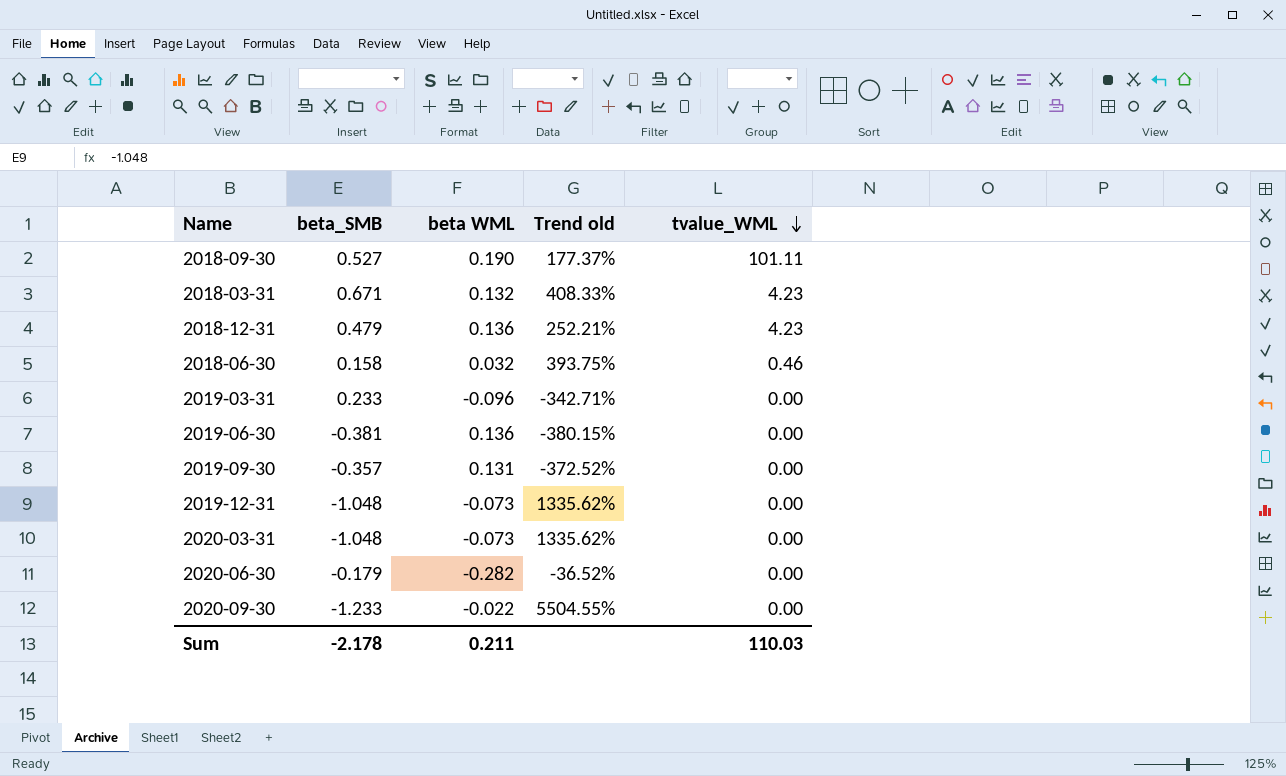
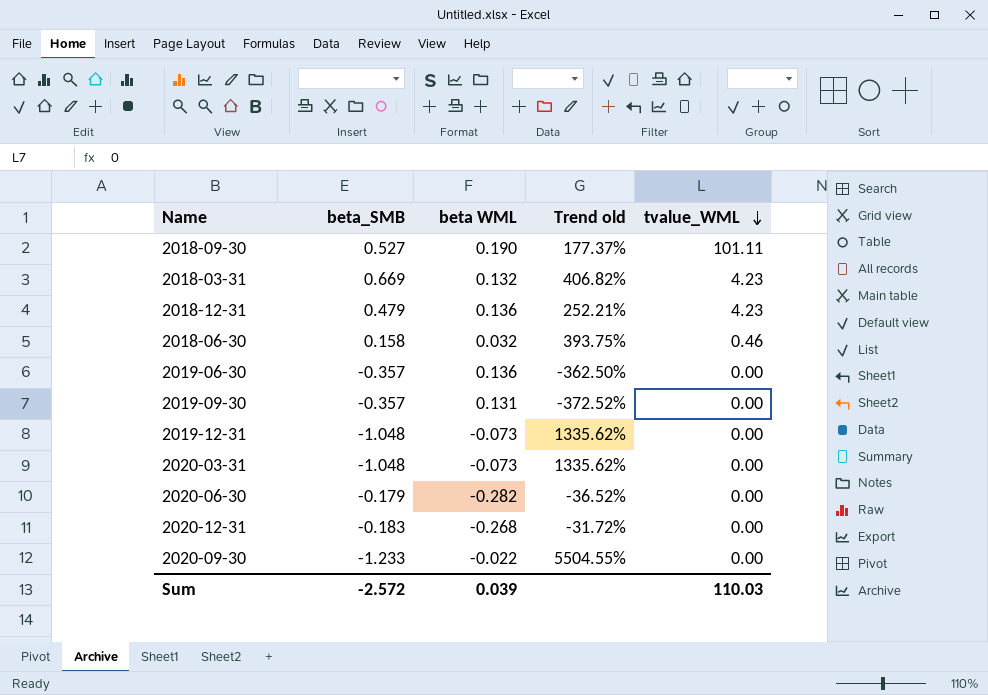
row 2019-03-31: 0.233 | -0.096 | -342.71% | 0.00 -> none
2018-03-31 | beta_SMB: 0.671 -> 0.669
2018-03-31 | Trend old: 408.33% -> 406.82%
2019-06-30 | beta_SMB: -0.381 -> -0.357
2019-06-30 | Trend old: -380.15% -> -362.50%
row 2020-12-31: none -> -0.183 | -0.268 | -31.72% | 0.00
Sum | beta_SMB: -2.178 -> -2.572
Sum | beta WML: 0.211 -> 0.039

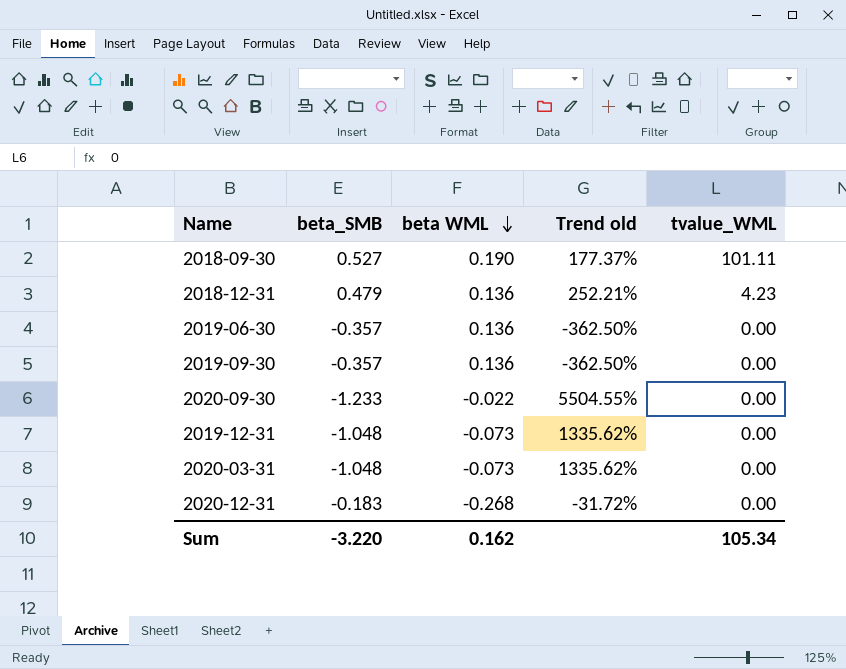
row order: tvalue_WML descending -> beta WML descending
row 2018-03-31: 0.669 | 0.132 | 406.82% | 4.23 -> none
row 2018-06-30: 0.158 | 0.032 | 393.75% | 0.46 -> none
row 2020-06-30: -0.179 | -0.282 | -36.52% | 0.00 -> none
2019-09-30 | beta WML: 0.131 -> 0.136
2019-09-30 | Trend old: -372.52% -> -362.50%
Sum | beta_SMB: -2.572 -> -3.220
Sum | beta WML: 0.039 -> 0.162
Sum | tvalue_WML: 110.03 -> 105.34

